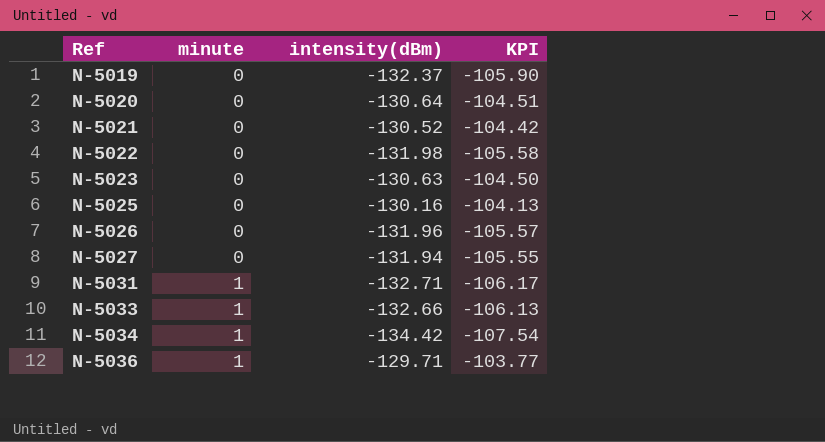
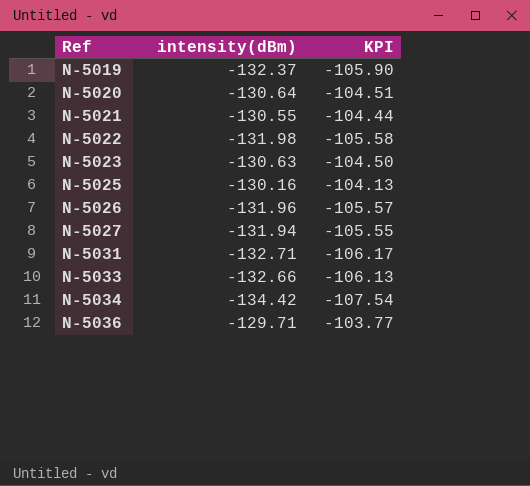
column minute | position: 2 -> none
N-5021 | intensity(dBm): -130.52 -> -130.55
N-5021 | KPI: -104.42 -> -104.44

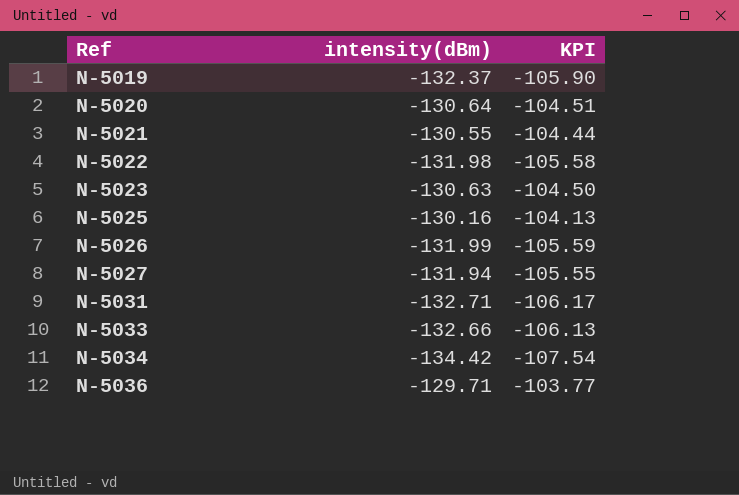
N-5026 | intensity(dBm): -131.96 -> -131.99
N-5026 | KPI: -105.57 -> -105.59

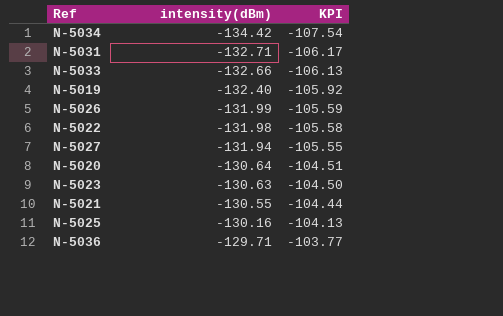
row order: Ref ascending -> intensity(dBm) ascending
N-5019 | intensity(dBm): -132.37 -> -132.40
N-5019 | KPI: -105.90 -> -105.92

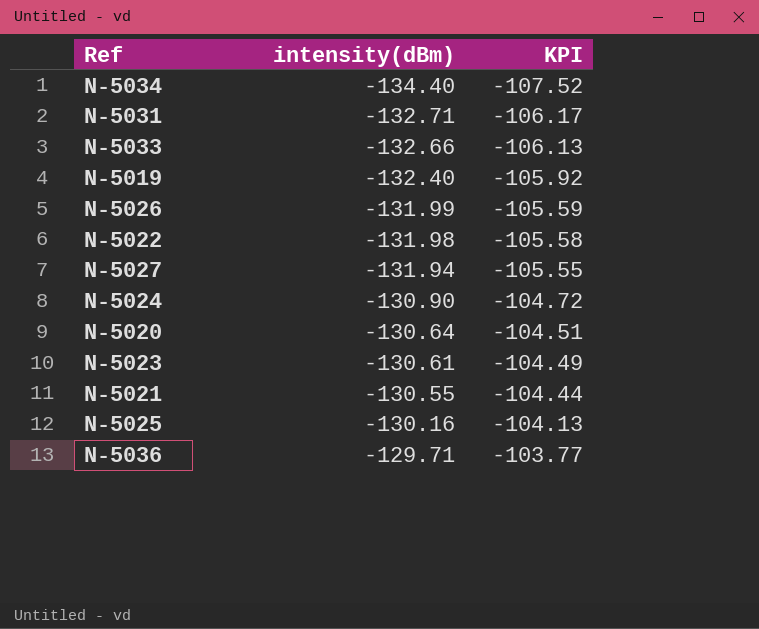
N-5034 | intensity(dBm): -134.42 -> -134.40
N-5034 | KPI: -107.54 -> -107.52
row N-5024: none -> -130.90 | -104.72
N-5023 | intensity(dBm): -130.63 -> -130.61
N-5023 | KPI: -104.50 -> -104.49

